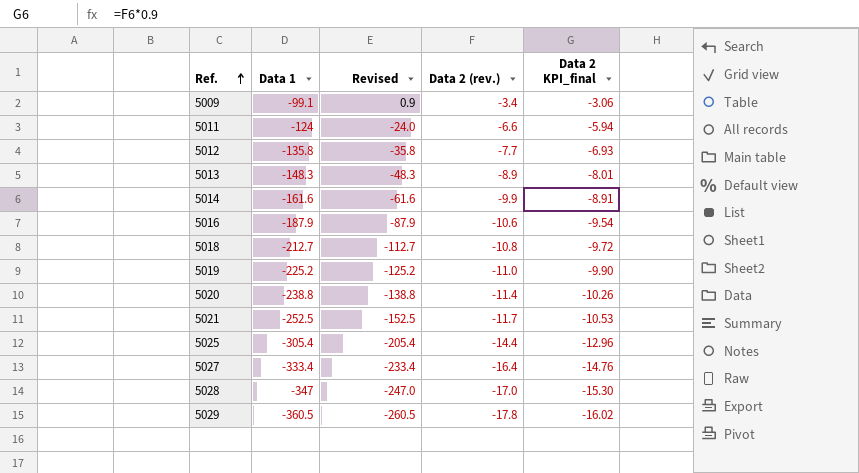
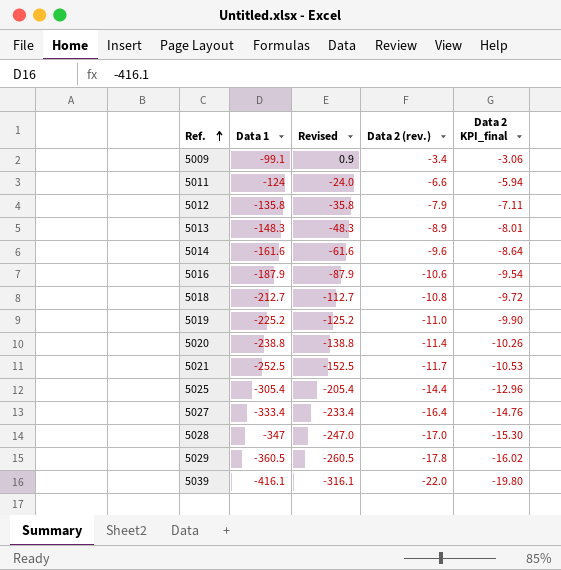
5012 | Data 2 (rev.): -7.7 -> -7.9
5012 | Data 2 KPI_final: -6.93 -> -7.11
5014 | Data 2 (rev.): -9.9 -> -9.6
5014 | Data 2 KPI_final: -8.91 -> -8.64
row 5039: none -> -416.1 | -316.1 | -22.0 | -19.80

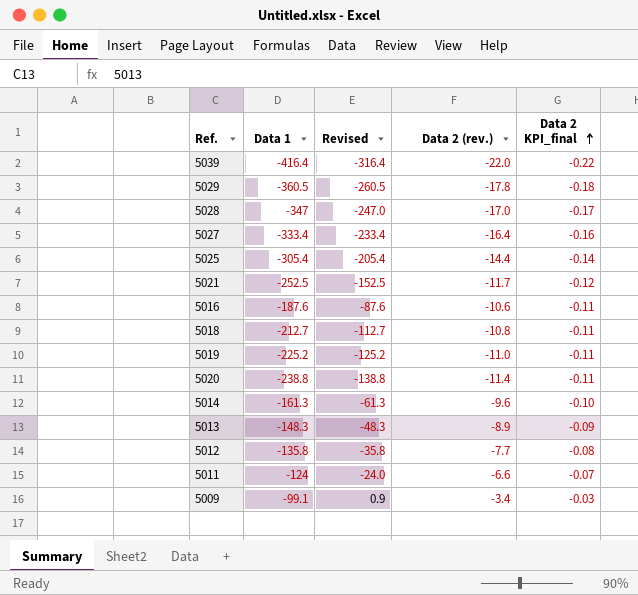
row order: Ref. ascending -> Data 2 KPI_final ascending
column Data 2 KPI_final | formula: [Data 2 (rev.)] * 0.9 -> [Data 2 (rev.)] * 0.01
5039 | Data 1: -416.1 -> -416.4
5039 | Revised: -316.1 -> -316.4
5016 | Data 1: -187.9 -> -187.6
5016 | Revised: -87.9 -> -87.6
5014 | Data 1: -161.6 -> -161.3
5014 | Revised: -61.6 -> -61.3
5012 | Data 2 (rev.): -7.9 -> -7.7

